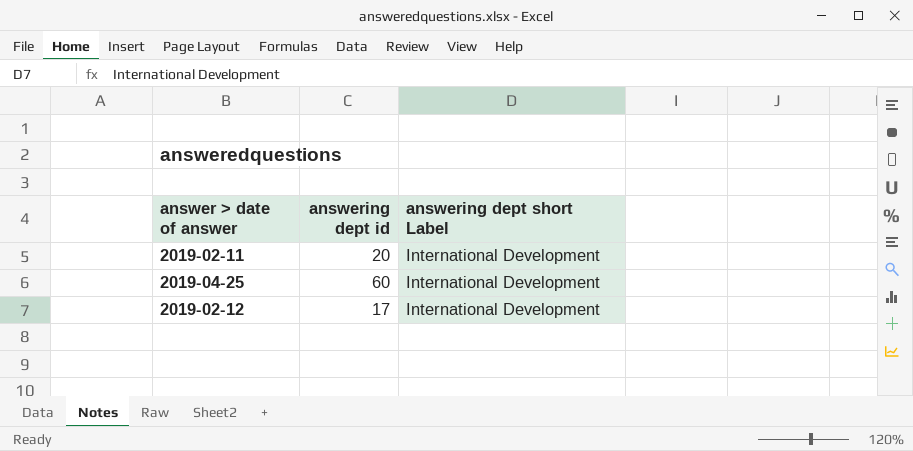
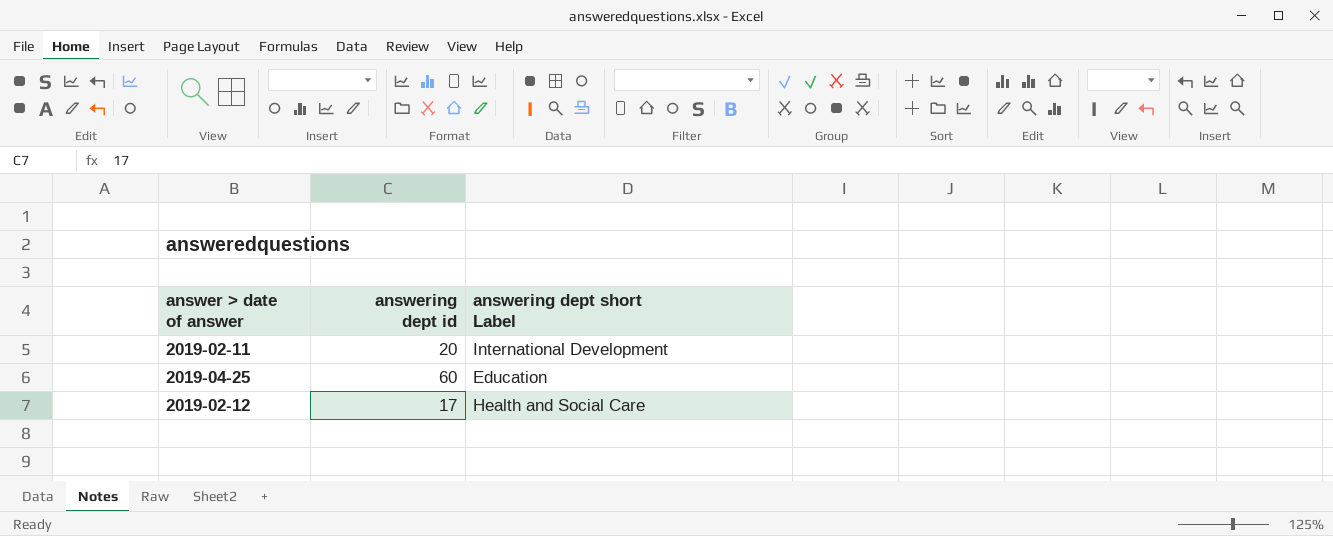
2019-04-25 | answering dept short Label: International Development -> Education
2019-02-12 | answering dept short Label: International Development -> Health and Social Care

